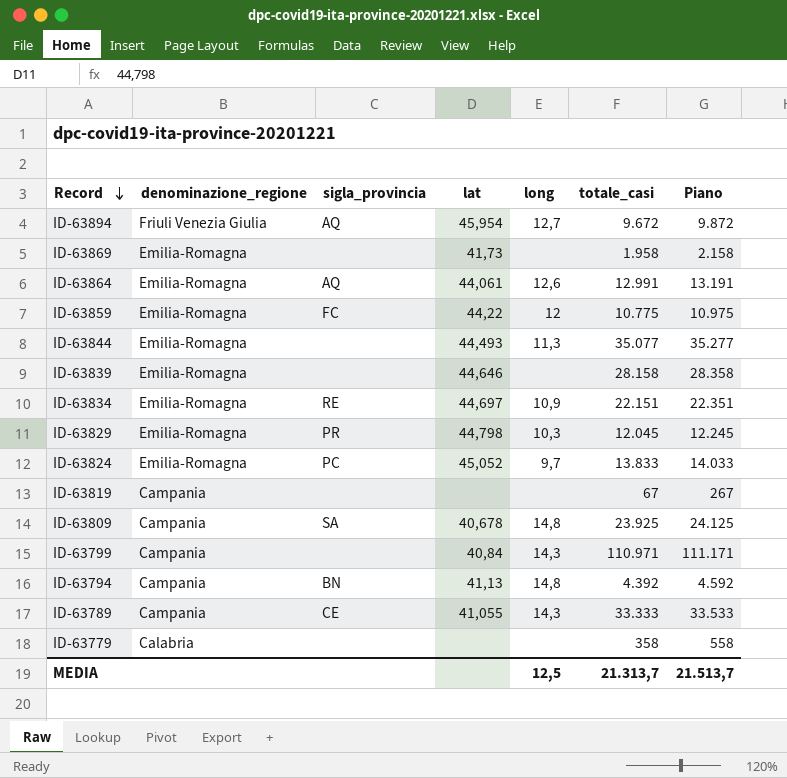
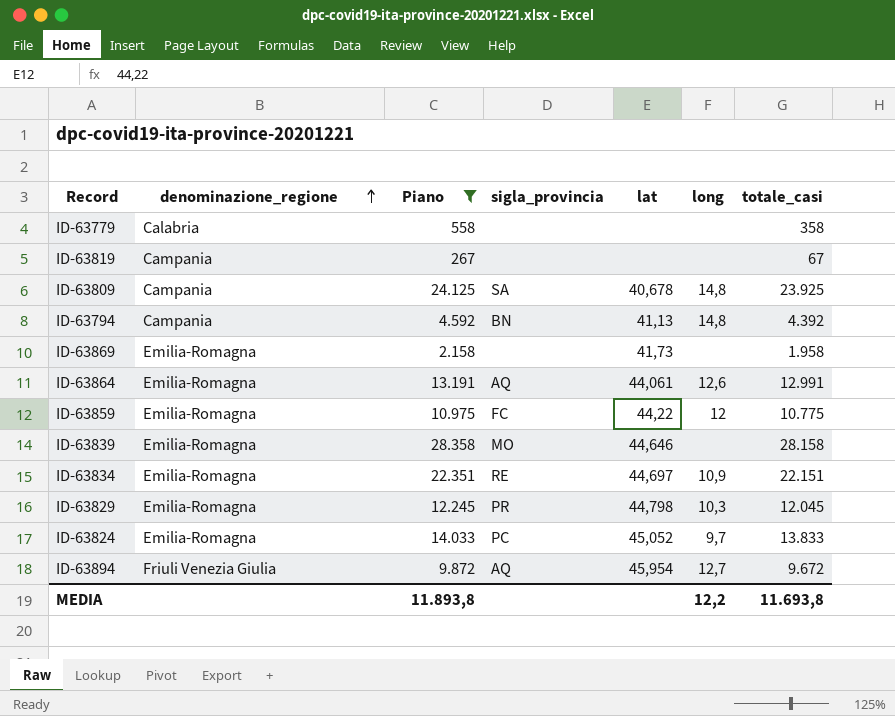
filter: none -> Piano <= 28.358
row order: Record descending -> denominazione_regione ascending
column Piano | position: 7 -> 3
ID-63839 | sigla_provincia: none -> MO
MEDIA | Piano: 21.513,7 -> 11.893,8
MEDIA | long: 12,5 -> 12,2
MEDIA | totale_casi: 21.313,7 -> 11.693,8

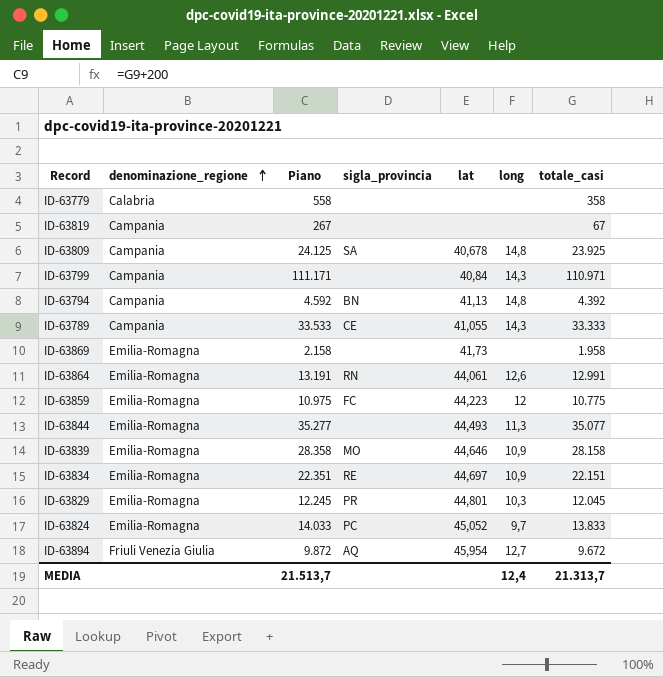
filter: Piano <= 28.358 -> none
ID-63864 | sigla_provincia: AQ -> RN
ID-63859 | lat: 44,22 -> 44,223
ID-63839 | long: none -> 10,9
ID-63829 | lat: 44,798 -> 44,801
MEDIA | Piano: 11.893,8 -> 21.513,7
MEDIA | long: 12,2 -> 12,4
MEDIA | totale_casi: 11.693,8 -> 21.313,7

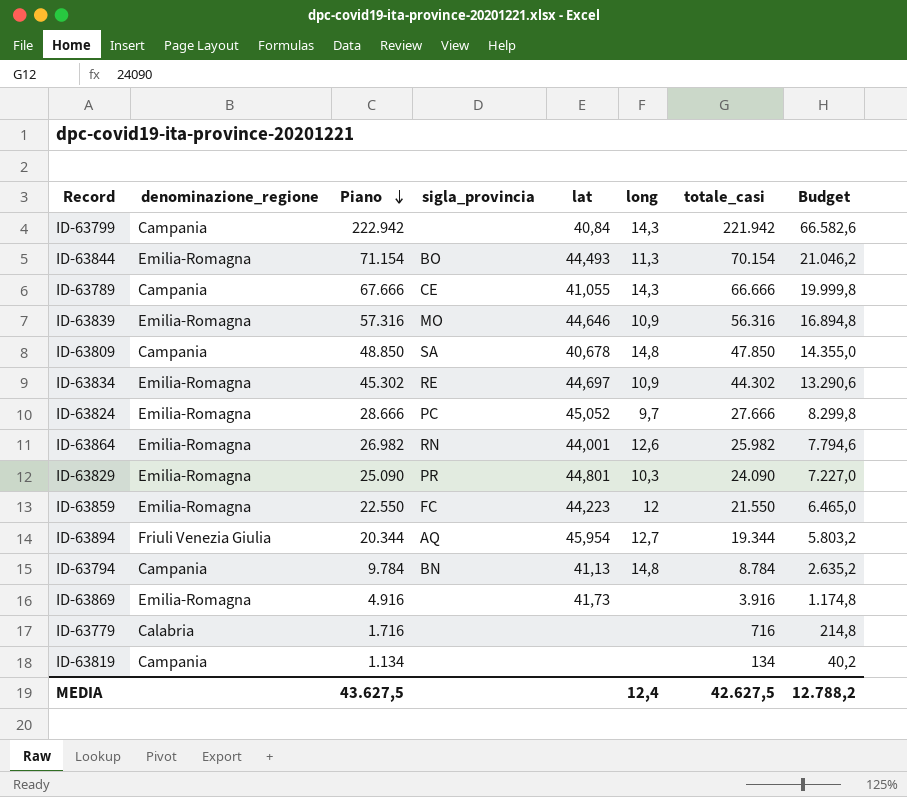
row order: denominazione_regione ascending -> Piano descending
column Piano | formula: [totale_casi] + 200 -> [totale_casi] + 1000
column Budget | formula: none -> [totale_casi] * 0,3
ID-63799 | totale_casi: 110.971 -> 221.942
ID-63844 | sigla_provincia: none -> BO
ID-63844 | totale_casi: 35.077 -> 70.154
ID-63789 | totale_casi: 33.333 -> 66.666
ID-63839 | totale_casi: 28.158 -> 56.316
ID-63809 | totale_casi: 23.925 -> 47.850
ID-63834 | totale_casi: 22.151 -> 44.302
ID-63824 | totale_casi: 13.833 -> 27.666
ID-63864 | lat: 44,061 -> 44,001
ID-63864 | totale_casi: 12.991 -> 25.982
ID-63829 | totale_casi: 12.045 -> 24.090
ID-63859 | totale_casi: 10.775 -> 21.550
ID-63894 | totale_casi: 9.672 -> 19.344
ID-63794 | totale_casi: 4.392 -> 8.784
ID-63869 | totale_casi: 1.958 -> 3.916
ID-63779 | totale_casi: 358 -> 716
ID-63819 | totale_casi: 67 -> 134
MEDIA | Piano: 21.513,7 -> 43.627,5
MEDIA | totale_casi: 21.313,7 -> 42.627,5

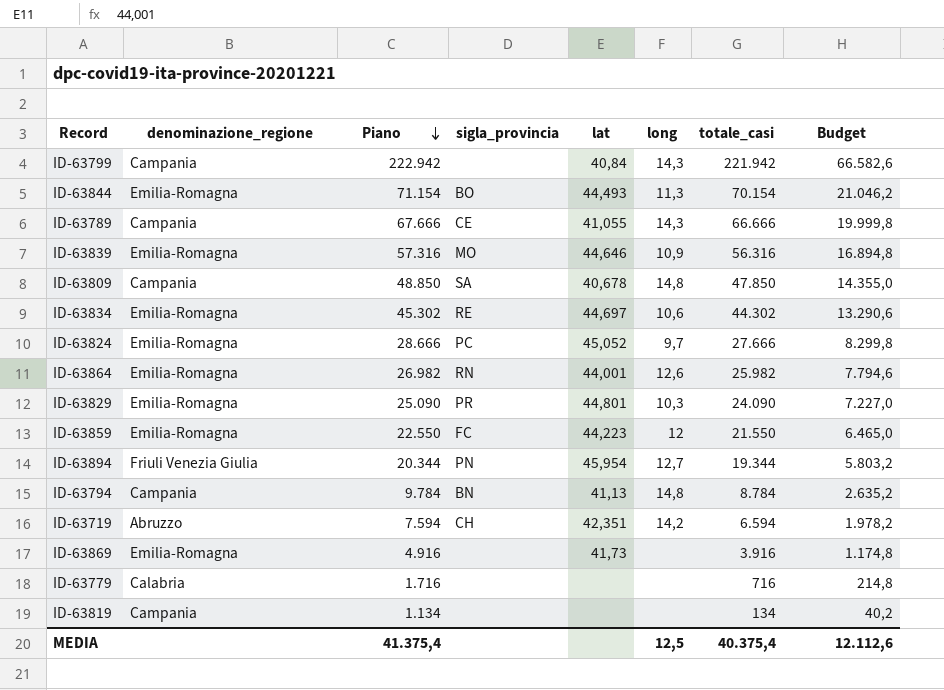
ID-63834 | long: 10,9 -> 10,6
ID-63894 | sigla_provincia: AQ -> PN
row ID-63719: none -> Abruzzo | 7.594 | CH | 42,351 | 14,2 | 6.594 | 1.978,2
MEDIA | Piano: 43.627,5 -> 41.375,4
MEDIA | long: 12,4 -> 12,5
MEDIA | totale_casi: 42.627,5 -> 40.375,4
MEDIA | Budget: 12.788,2 -> 12.112,6

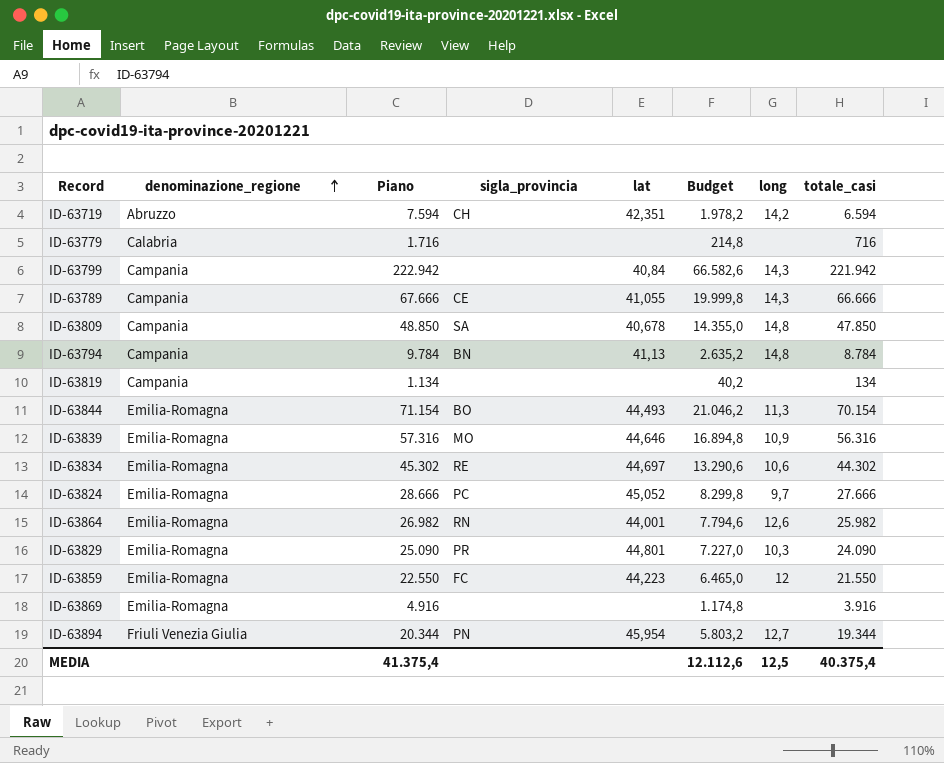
row order: Piano descending -> denominazione_regione ascending
column Budget | position: 8 -> 6
ID-63869 | lat: 41,73 -> none

